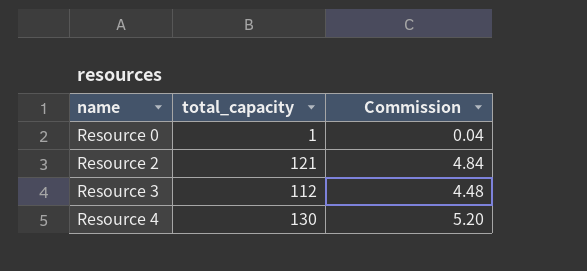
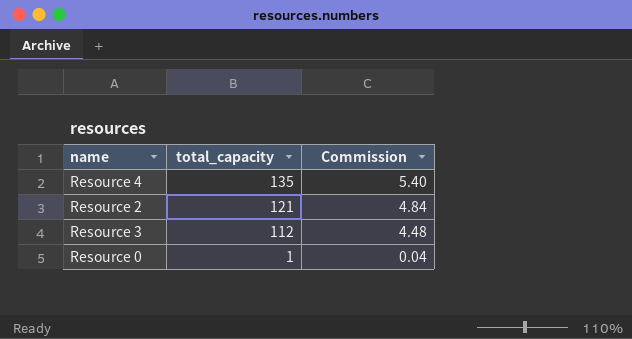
row order: name ascending -> total_capacity descending
Resource 4 | total_capacity: 130 -> 135
Resource 4 | Commission: 5.20 -> 5.40

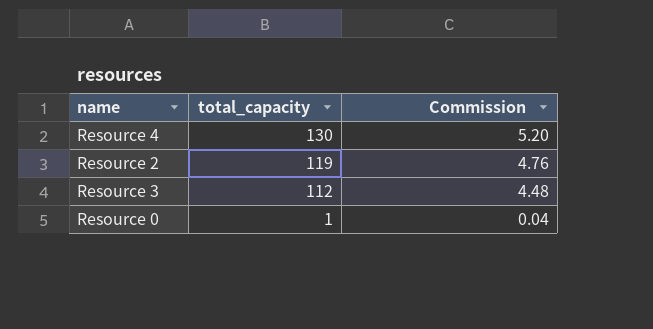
Resource 4 | total_capacity: 135 -> 130
Resource 4 | Commission: 5.40 -> 5.20
Resource 2 | total_capacity: 121 -> 119
Resource 2 | Commission: 4.84 -> 4.76

